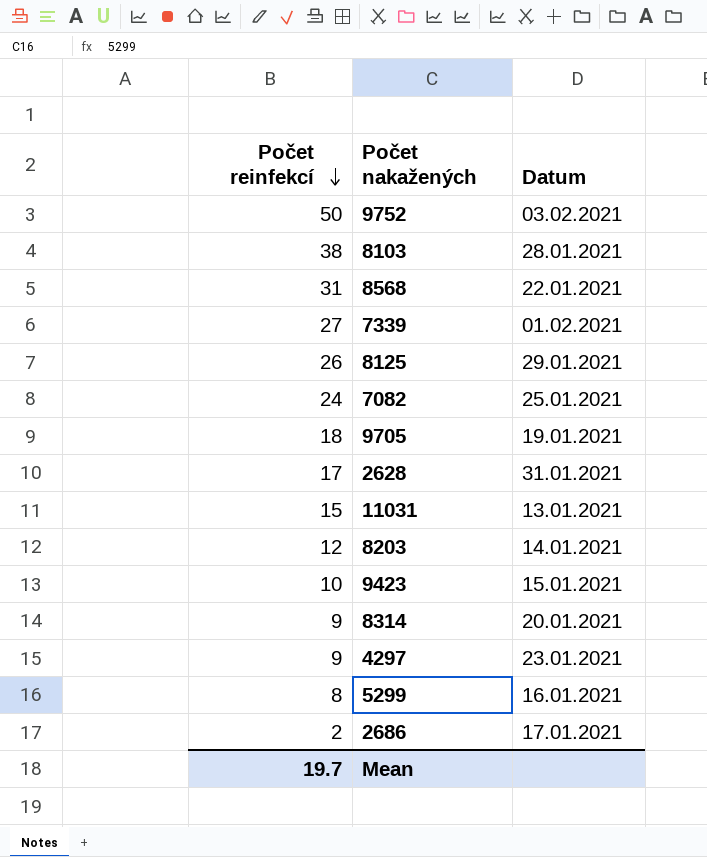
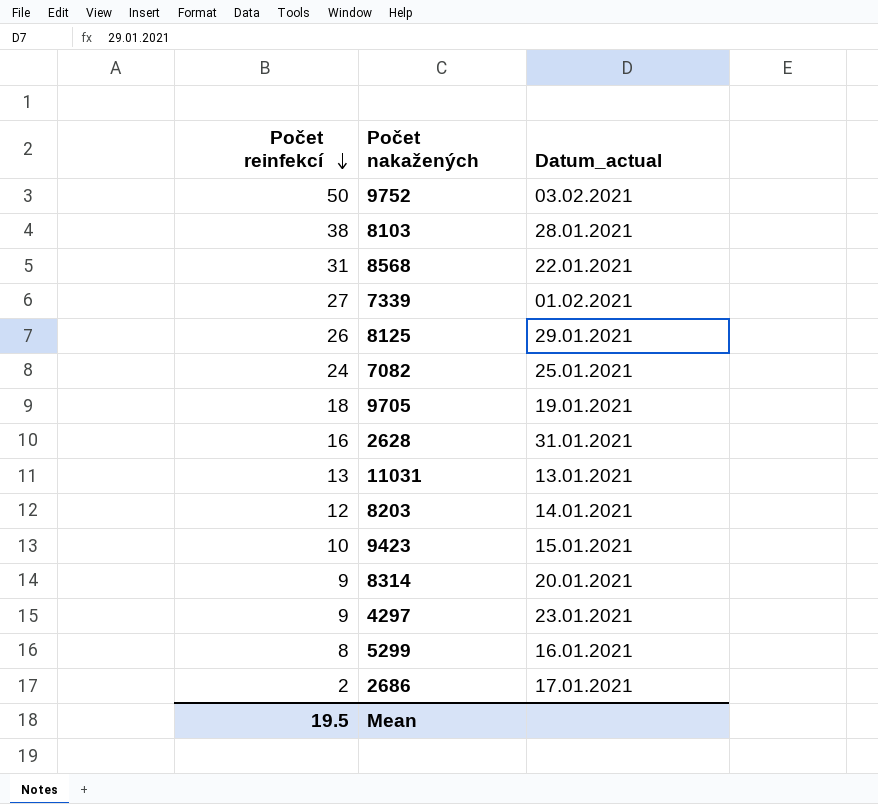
column name: Datum -> Datum_actual
2628 | Počet reinfekcí: 17 -> 16
11031 | Počet reinfekcí: 15 -> 13
Mean | Počet reinfekcí: 19.7 -> 19.5

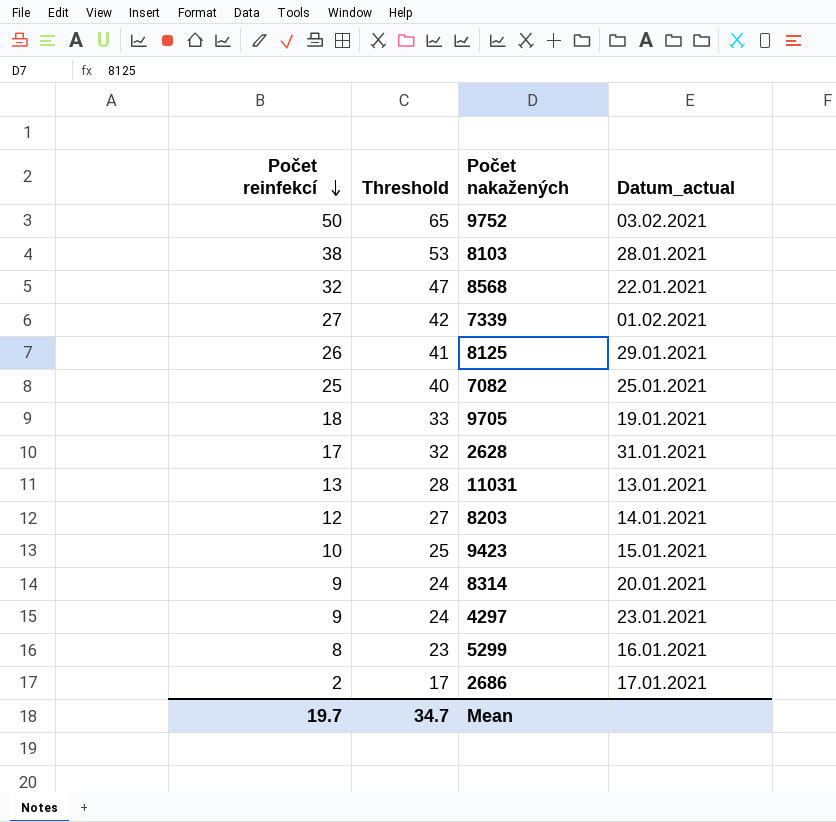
column Threshold | formula: none -> [Počet reinfekcí] + 15
8568 | Počet reinfekcí: 31 -> 32
7082 | Počet reinfekcí: 24 -> 25
2628 | Počet reinfekcí: 16 -> 17
Mean | Počet reinfekcí: 19.5 -> 19.7

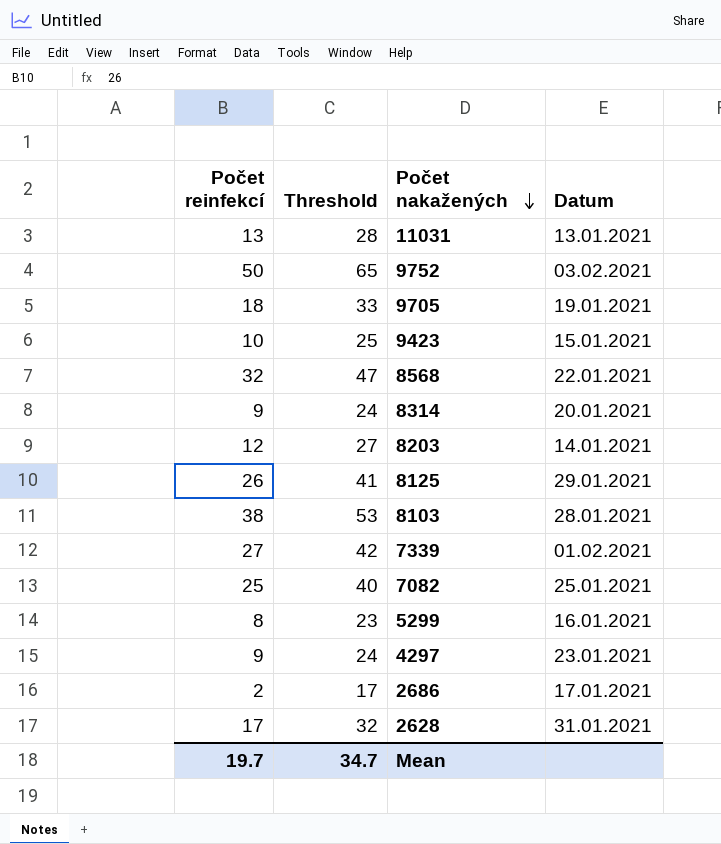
row order: Počet reinfekcí descending -> Počet nakažených descending
column name: Datum_actual -> Datum

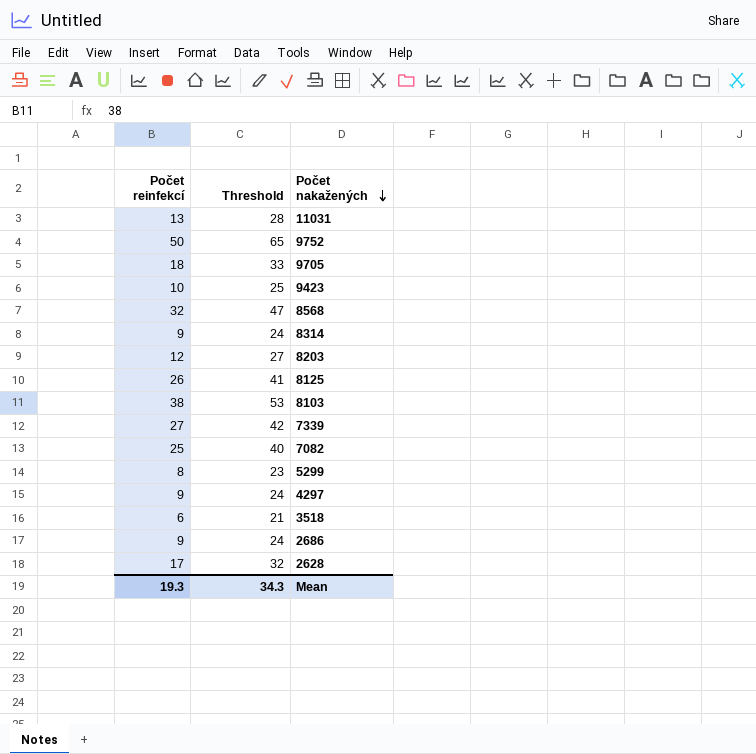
column Datum | position: 4 -> none
row 3518: none -> 6 | 21
2686 | Počet reinfekcí: 2 -> 9
2686 | Threshold: 17 -> 24
Mean | Počet reinfekcí: 19.7 -> 19.3
Mean | Threshold: 34.7 -> 34.3

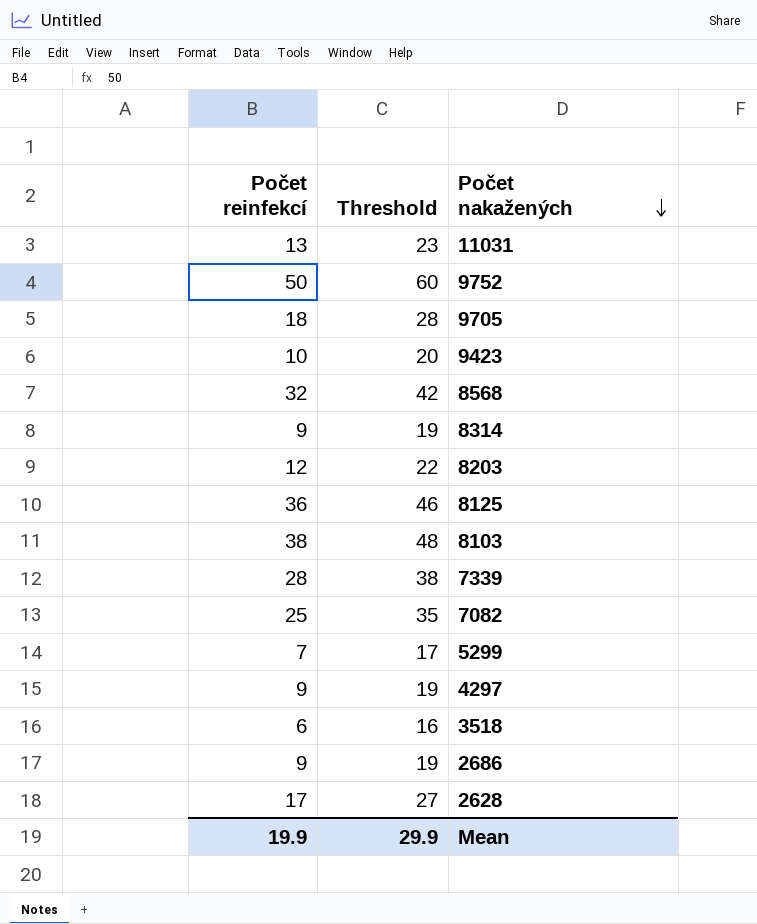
column Threshold | formula: [Počet reinfekcí] + 15 -> [Počet reinfekcí] + 10
8125 | Počet reinfekcí: 26 -> 36
7339 | Počet reinfekcí: 27 -> 28
5299 | Počet reinfekcí: 8 -> 7
Mean | Počet reinfekcí: 19.3 -> 19.9
Mean | Threshold: 34.3 -> 29.9

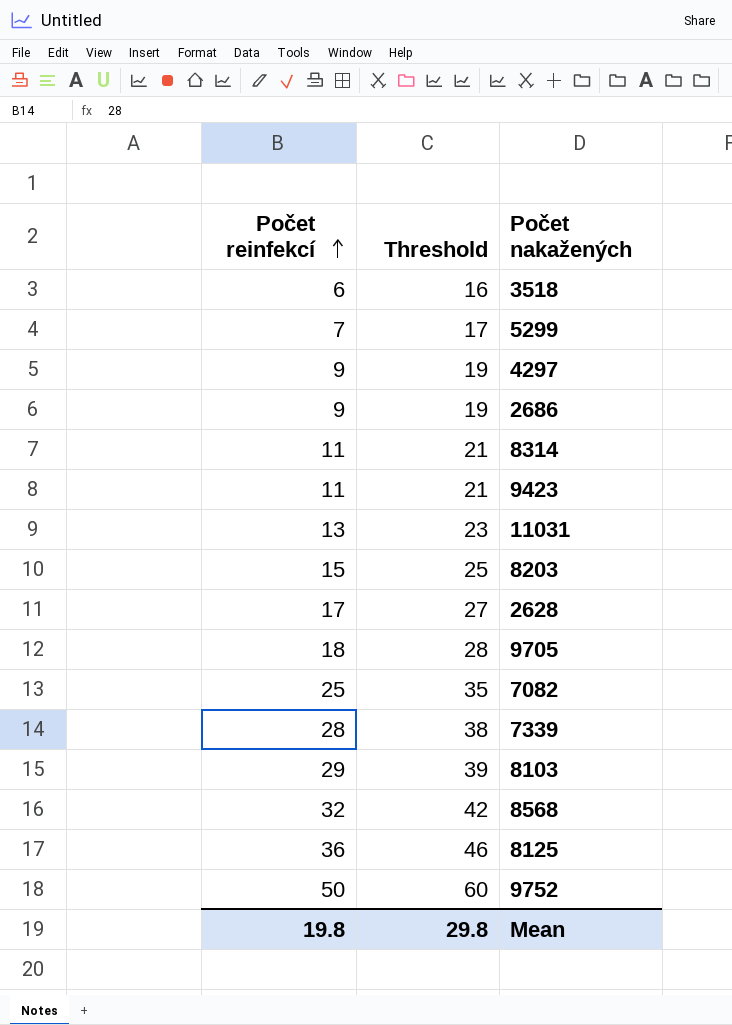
row order: Počet nakažených descending -> Počet reinfekcí ascending
8314 | Počet reinfekcí: 9 -> 11
8314 | Threshold: 19 -> 21
9423 | Počet reinfekcí: 10 -> 11
9423 | Threshold: 20 -> 21
8203 | Počet reinfekcí: 12 -> 15
8203 | Threshold: 22 -> 25
8103 | Počet reinfekcí: 38 -> 29
8103 | Threshold: 48 -> 39
Mean | Počet reinfekcí: 19.9 -> 19.8
Mean | Threshold: 29.9 -> 29.8

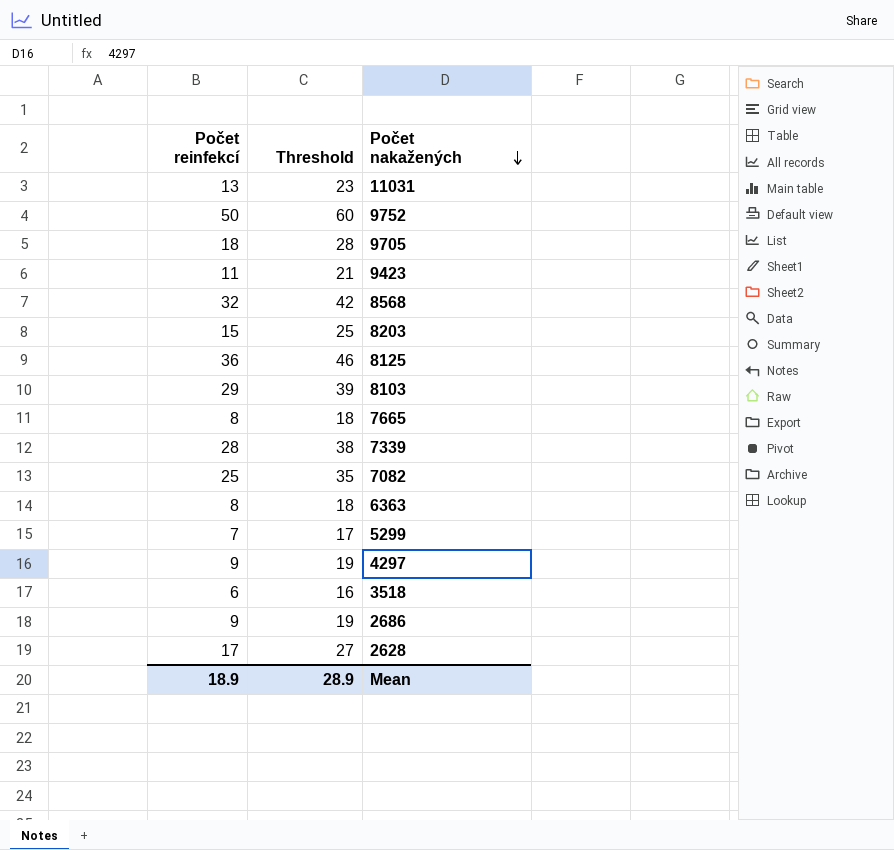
row order: Počet reinfekcí ascending -> Počet nakažených descending
row 8314: 11 | 21 -> none
row 7665: none -> 8 | 18
row 6363: none -> 8 | 18
Mean | Počet reinfekcí: 19.8 -> 18.9
Mean | Threshold: 29.8 -> 28.9

